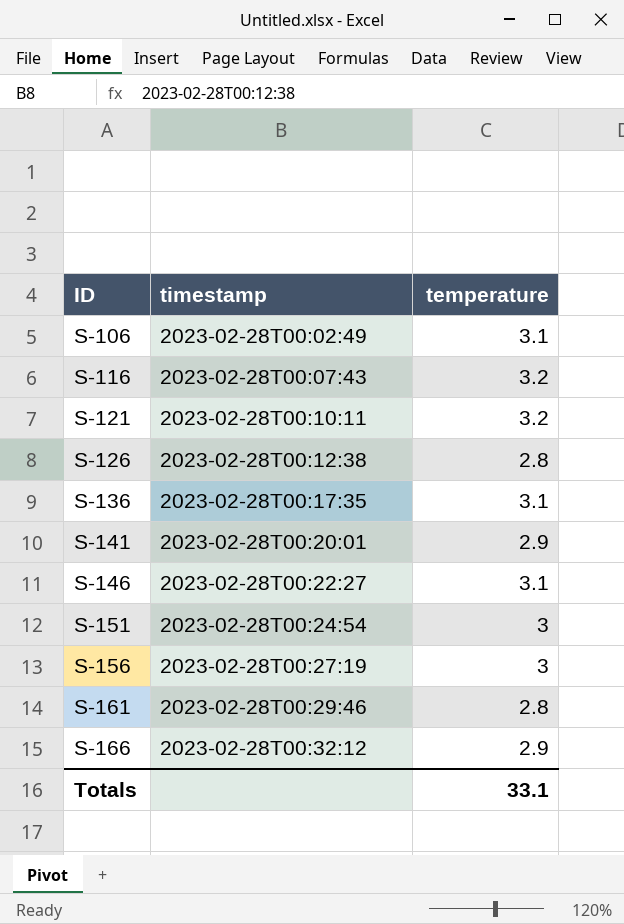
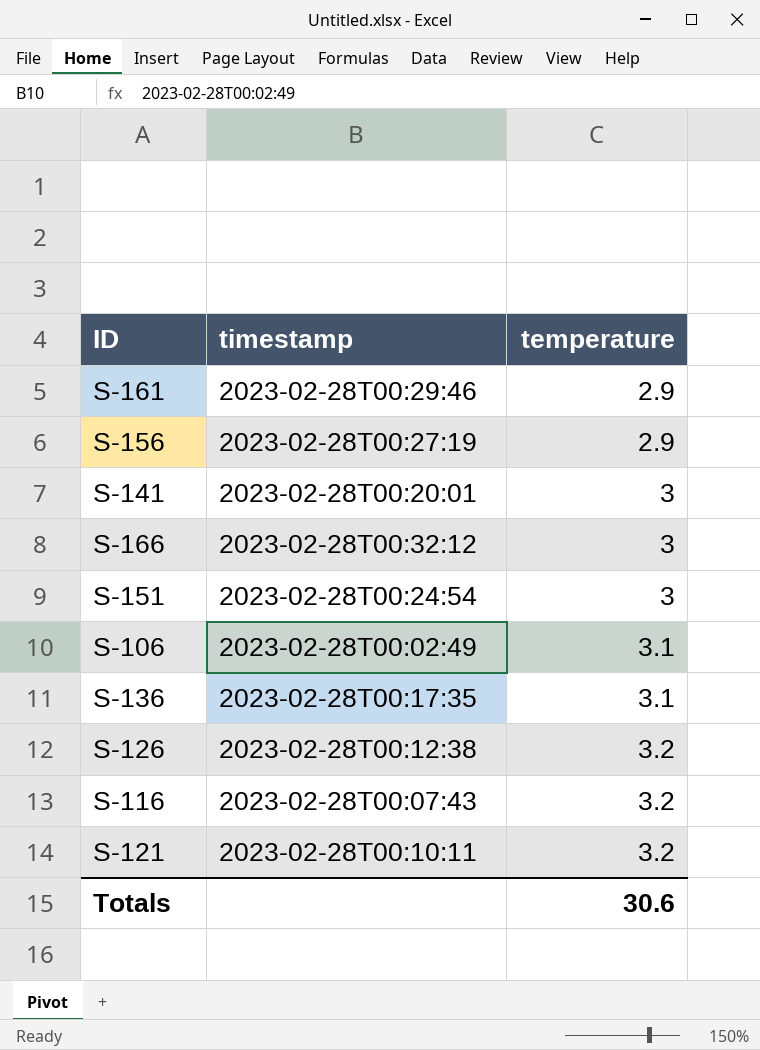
row order: ID ascending -> temperature ascending
row S-146: 2023-02-28T00:22:27 | 3.1 -> none
S-161 | temperature: 2.8 -> 2.9
S-156 | temperature: 3 -> 2.9
S-141 | temperature: 2.9 -> 3
S-166 | temperature: 2.9 -> 3
S-126 | temperature: 2.8 -> 3.2
Totals | temperature: 33.1 -> 30.6

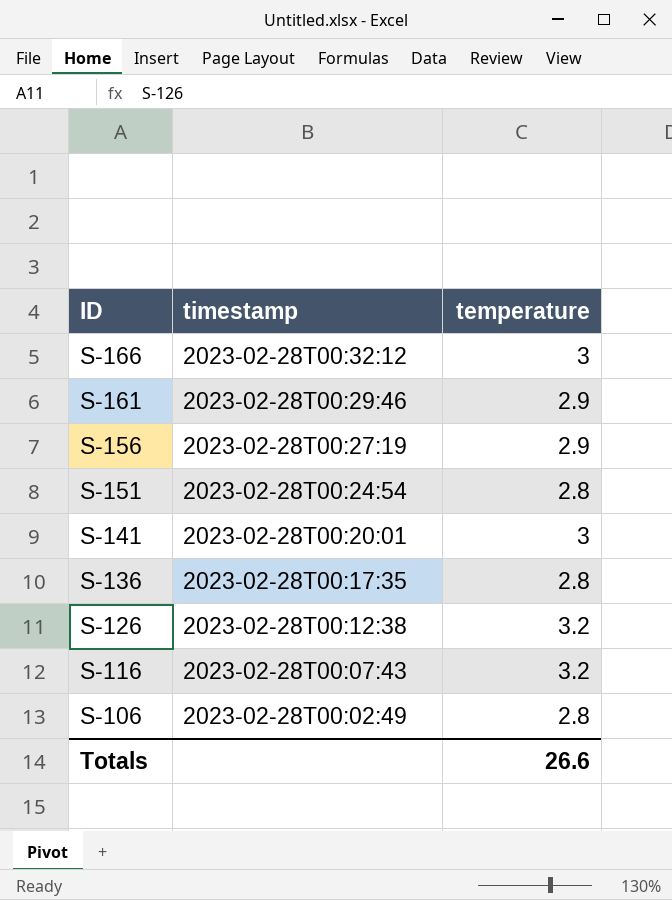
row order: temperature ascending -> ID descending
row S-121: 2023-02-28T00:10:11 | 3.2 -> none
S-151 | temperature: 3 -> 2.8
S-136 | temperature: 3.1 -> 2.8
S-106 | temperature: 3.1 -> 2.8
Totals | temperature: 30.6 -> 26.6

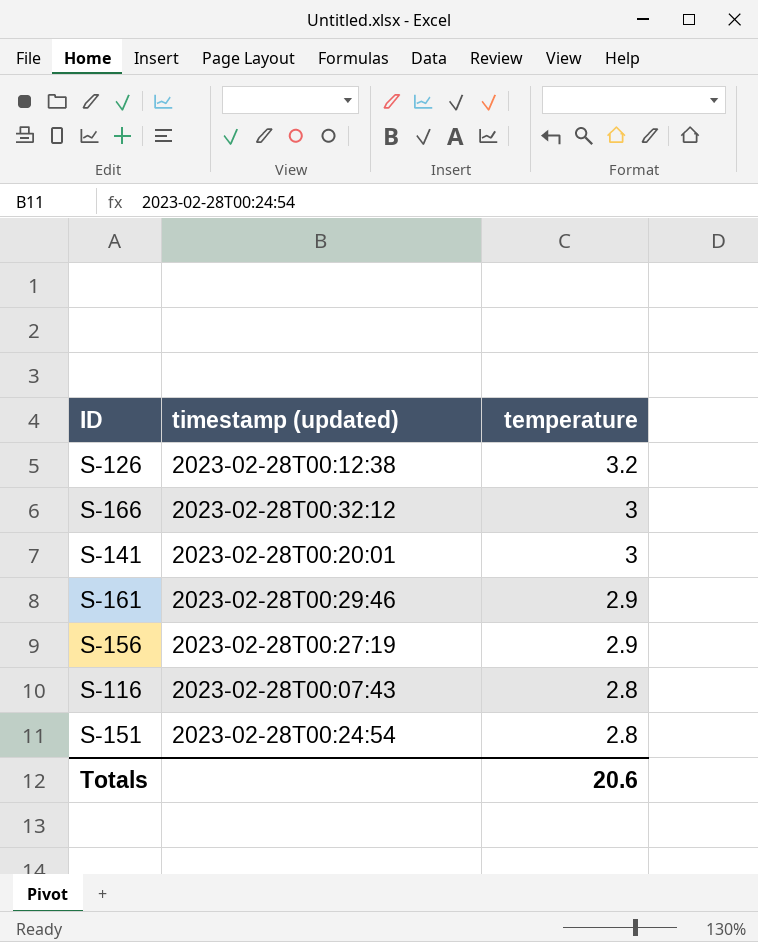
row order: ID descending -> temperature descending
column name: timestamp -> timestamp (updated)
row S-136: 2023-02-28T00:17:35 | 2.8 -> none
row S-106: 2023-02-28T00:02:49 | 2.8 -> none
S-116 | temperature: 3.2 -> 2.8
Totals | temperature: 26.6 -> 20.6

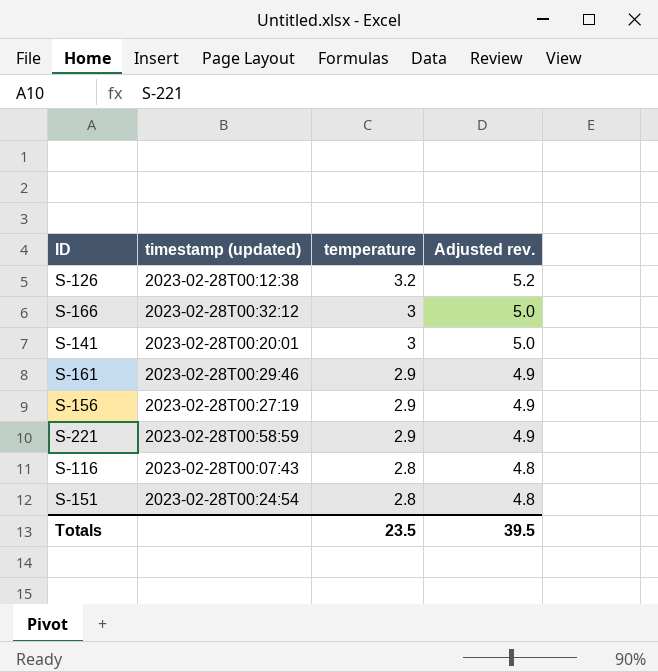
column Adjusted rev. | formula: none -> [temperature] + 2
row S-221: none -> 2023-02-28T00:58:59 | 2.9 | 4.9
Totals | temperature: 20.6 -> 23.5

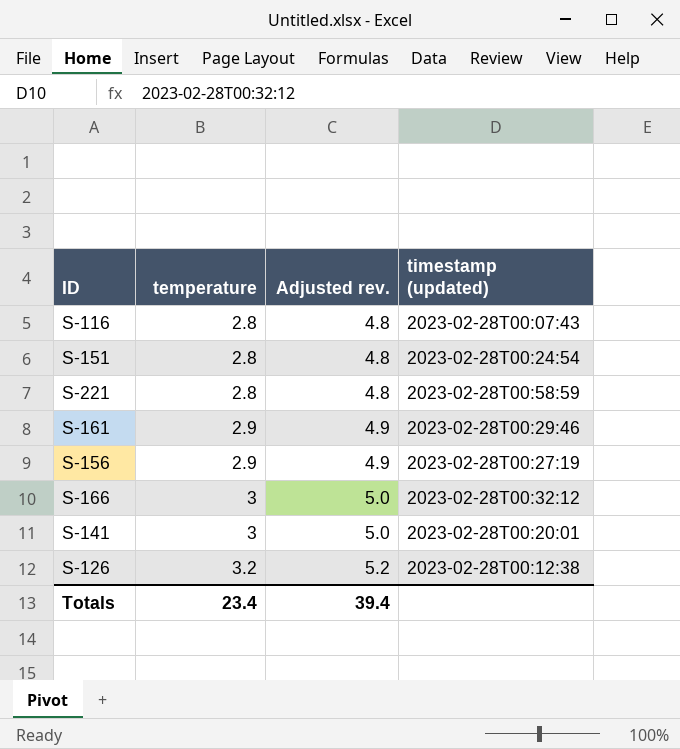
row order: temperature descending -> temperature ascending
column timestamp (updated) | position: 2 -> 4
S-221 | temperature: 2.9 -> 2.8
S-221 | Adjusted rev.: 4.9 -> 4.8
Totals | temperature: 23.5 -> 23.4
Totals | Adjusted rev.: 39.5 -> 39.4

